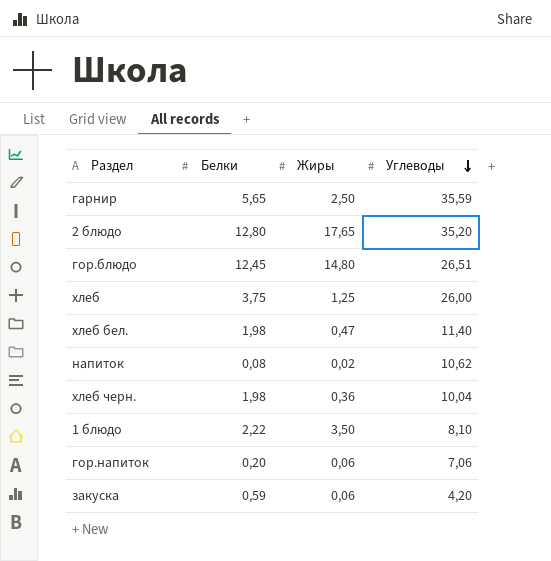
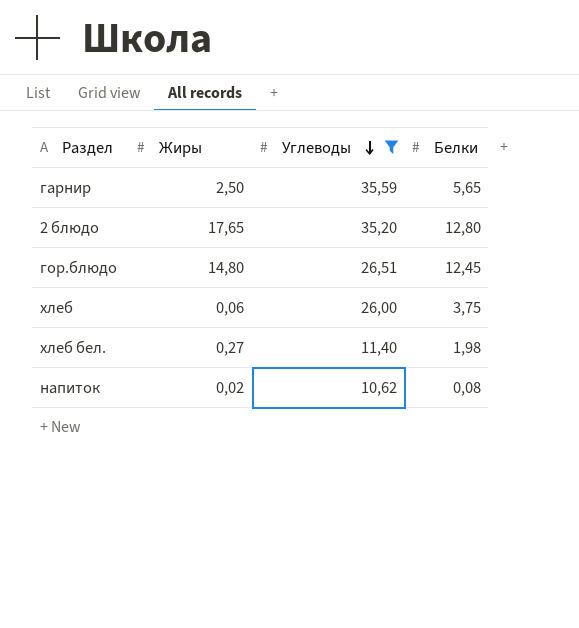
filter: none -> Углеводы >= 10,62
column Белки | position: 2 -> 4
хлеб | Жиры: 1,25 -> 0,06
хлеб бел. | Жиры: 0,47 -> 0,27

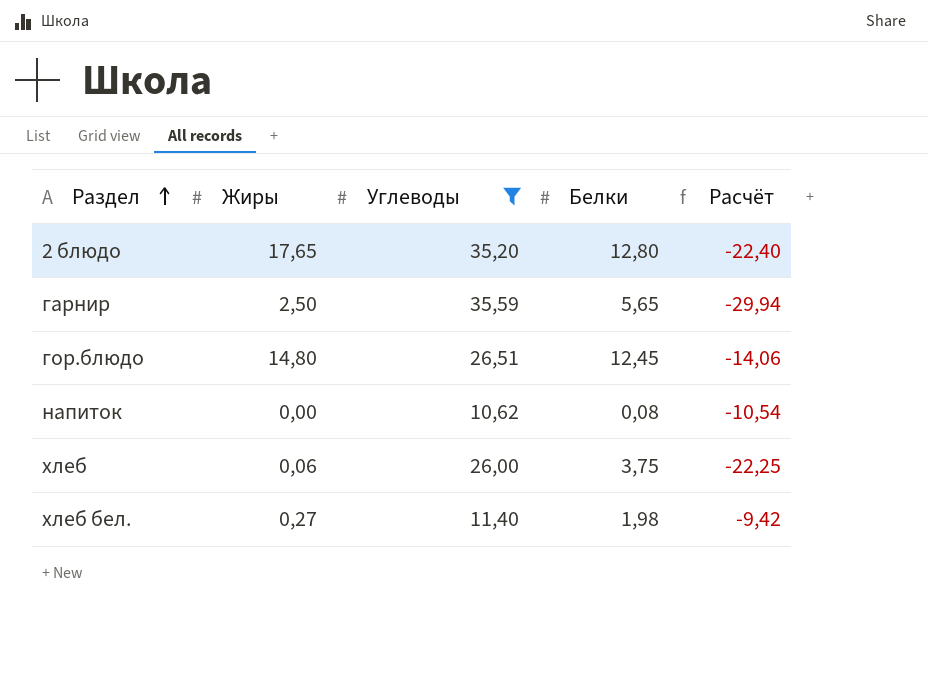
row order: Углеводы descending -> Раздел ascending
column Расчёт | formula: none -> [Белки] - [Углеводы]
напиток | Жиры: 0,02 -> 0,00

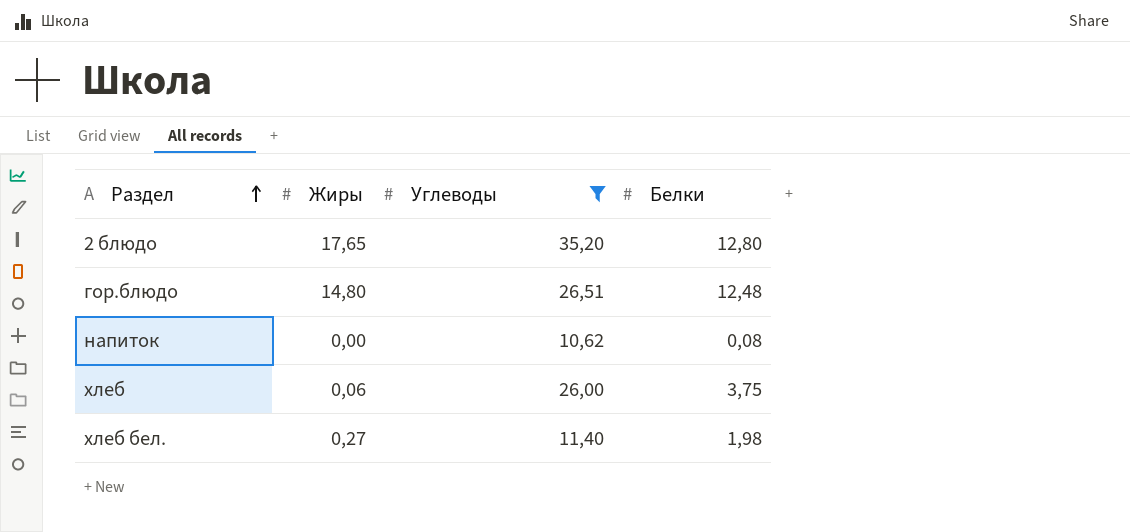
column Расчёт | formula: [Белки] - [Углеводы] -> none
row гарнир: 2,50 | 35,59 | 5,65 | -29,94 -> none
гор.блюдо | Белки: 12,45 -> 12,48

